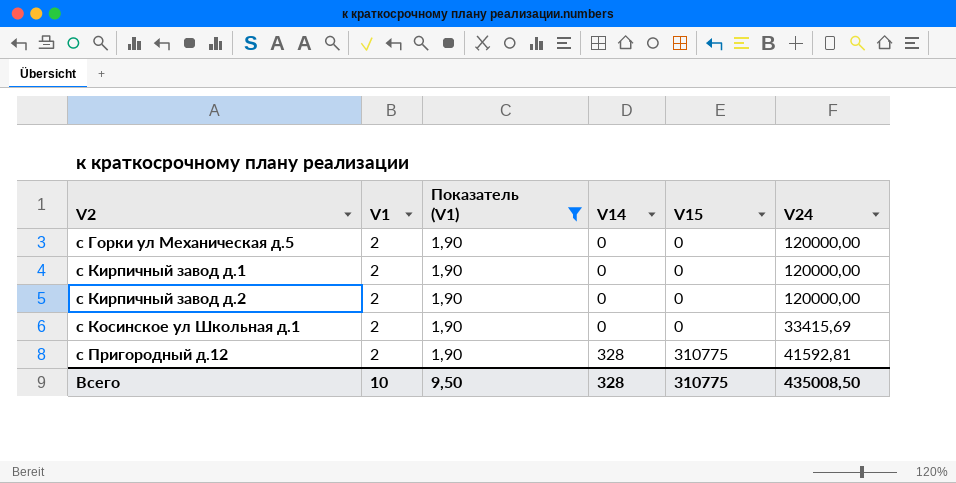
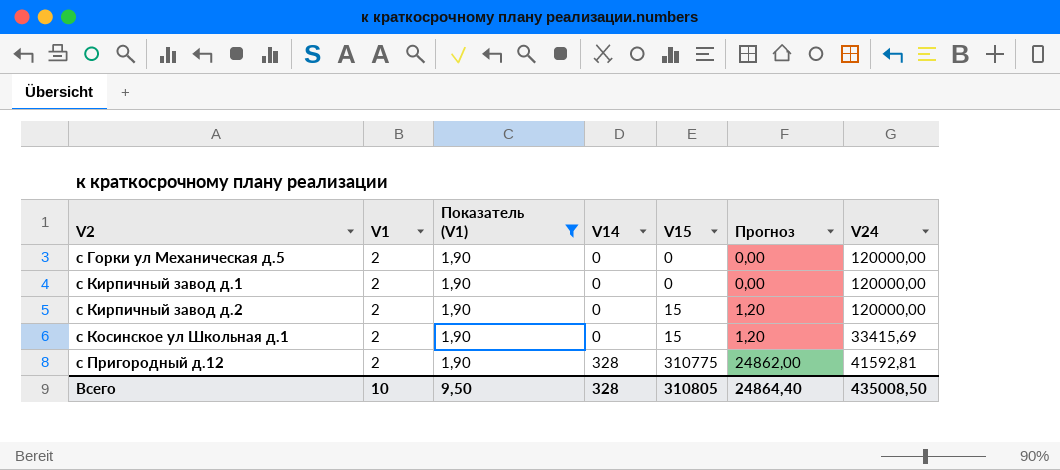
column Прогноз | formula: none -> [V15] * 0,08
с Кирпичный завод д.2 | V15: 0 -> 15
с Косинское ул Школьная д.1 | V15: 0 -> 15
Всего | V15: 310775 -> 310805

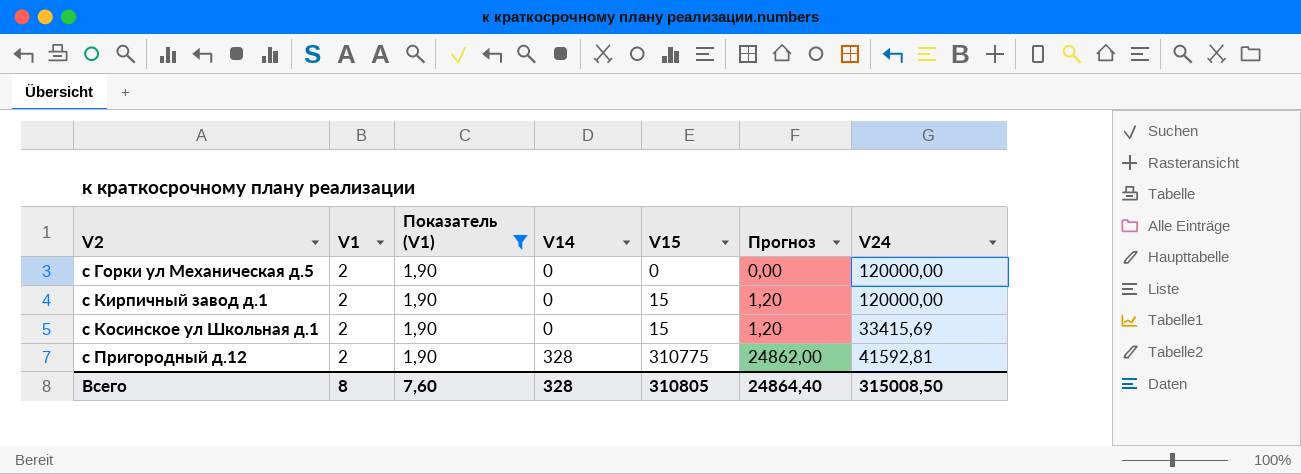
row с Кирпичный завод д.2: 2 | 1,90 | 0 | 15 | 1,20 | 120000,00 -> none
с Кирпичный завод д.1 | V15: 0 -> 15
с Кирпичный завод д.1 | Прогноз: 0,00 -> 1,20
Всего | V1: 10 -> 8
Всего | Показатель (V1): 9,50 -> 7,60
Всего | V24: 435008,50 -> 315008,50

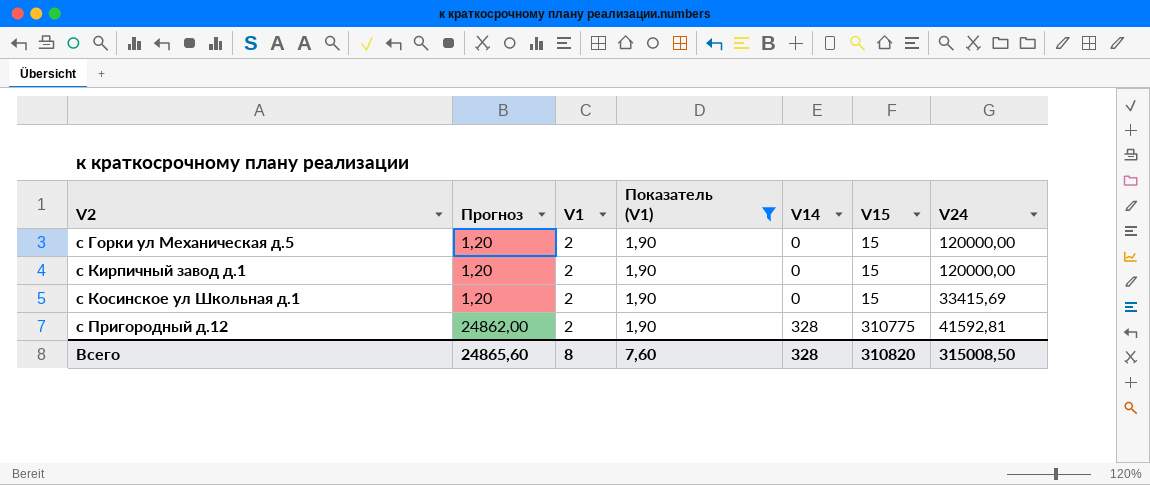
column Прогноз | position: 6 -> 2
с Горки ул Механическая д.5 | Прогноз: 0,00 -> 1,20
с Горки ул Механическая д.5 | V15: 0 -> 15
Всего | Прогноз: 24864,40 -> 24865,60
Всего | V15: 310805 -> 310820

